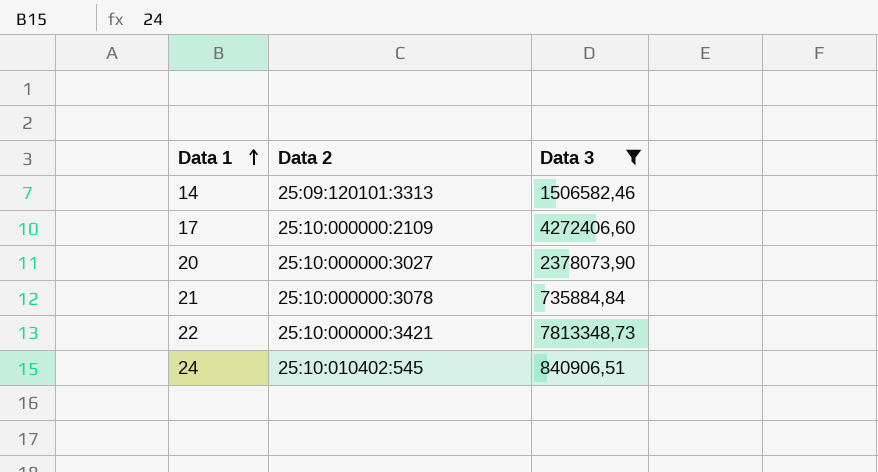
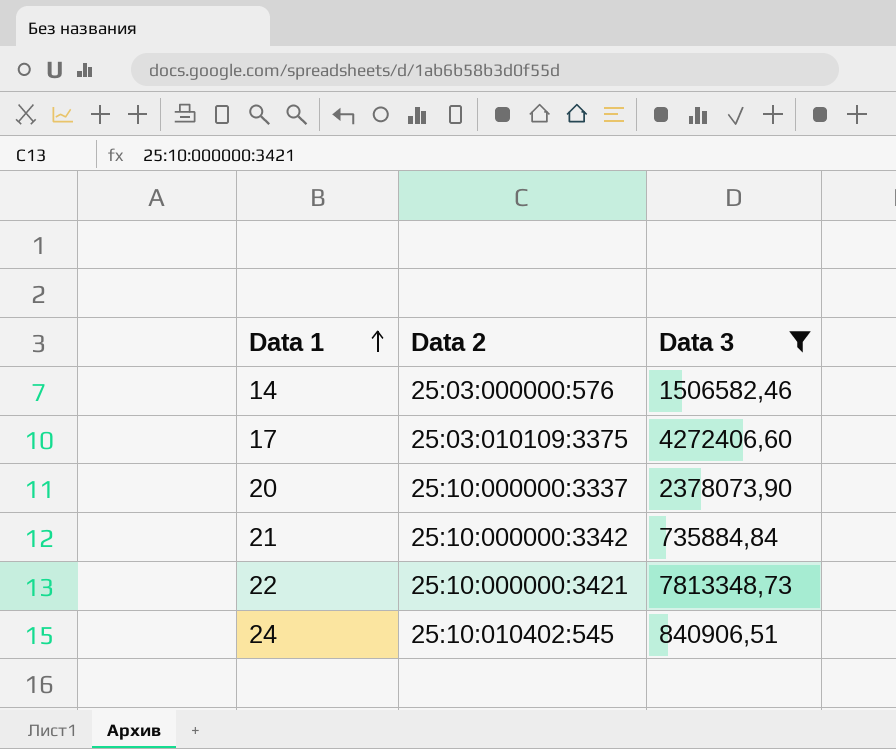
14 | Data 2: 25:09:120101:3313 -> 25:03:000000:576
17 | Data 2: 25:10:000000:2109 -> 25:03:010109:3375
20 | Data 2: 25:10:000000:3027 -> 25:10:000000:3337
21 | Data 2: 25:10:000000:3078 -> 25:10:000000:3342

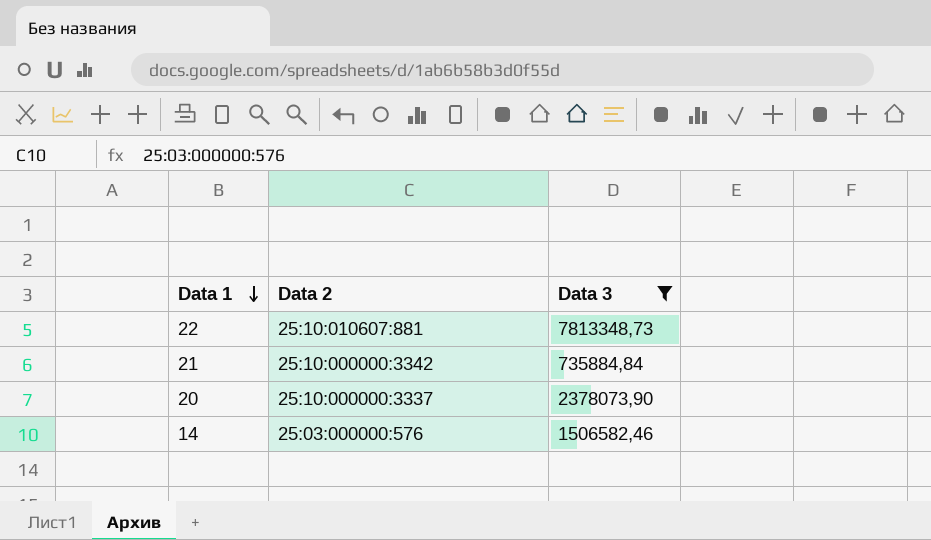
row order: Data 1 ascending -> Data 1 descending
row 17: 25:03:010109:3375 | 4272406,60 -> none
row 24: 25:10:010402:545 | 840906,51 -> none
22 | Data 2: 25:10:000000:3421 -> 25:10:010607:881

